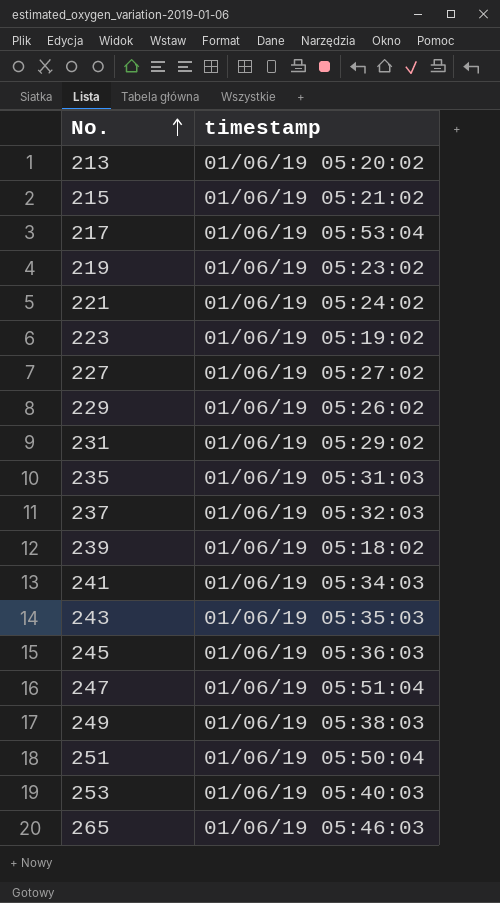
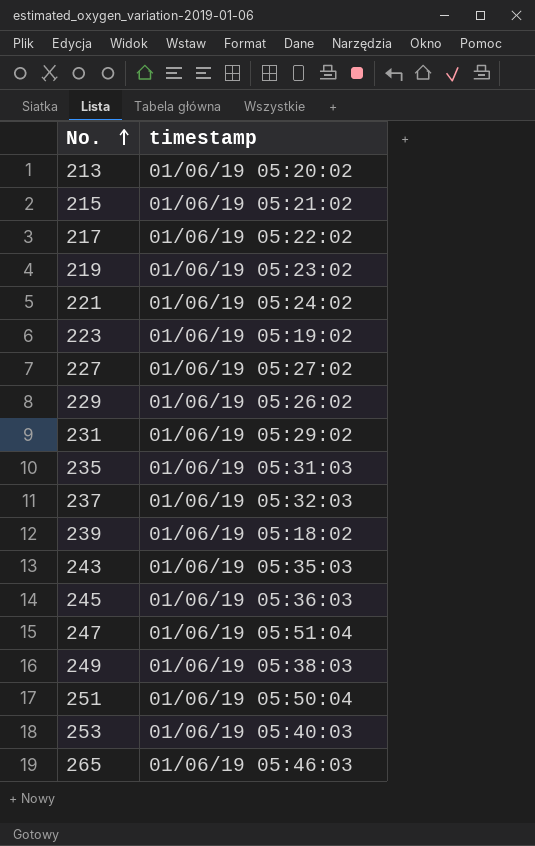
row 241: 01/06/19 05:34:03 -> none
217 | timestamp: 01/06/19 05:53:04 -> 01/06/19 05:22:02

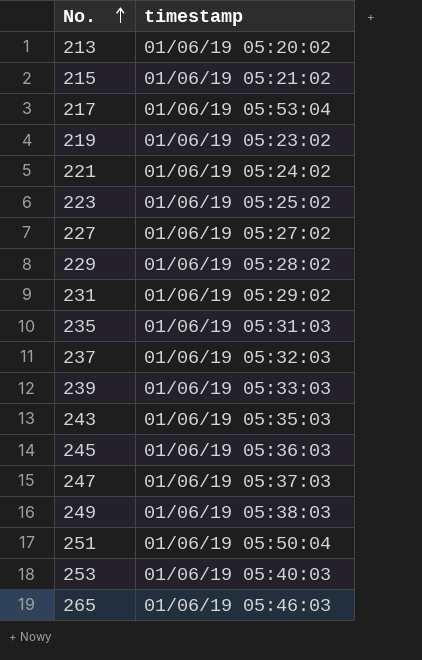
217 | timestamp: 01/06/19 05:22:02 -> 01/06/19 05:53:04
223 | timestamp: 01/06/19 05:19:02 -> 01/06/19 05:25:02
229 | timestamp: 01/06/19 05:26:02 -> 01/06/19 05:28:02
239 | timestamp: 01/06/19 05:18:02 -> 01/06/19 05:33:03
247 | timestamp: 01/06/19 05:51:04 -> 01/06/19 05:37:03

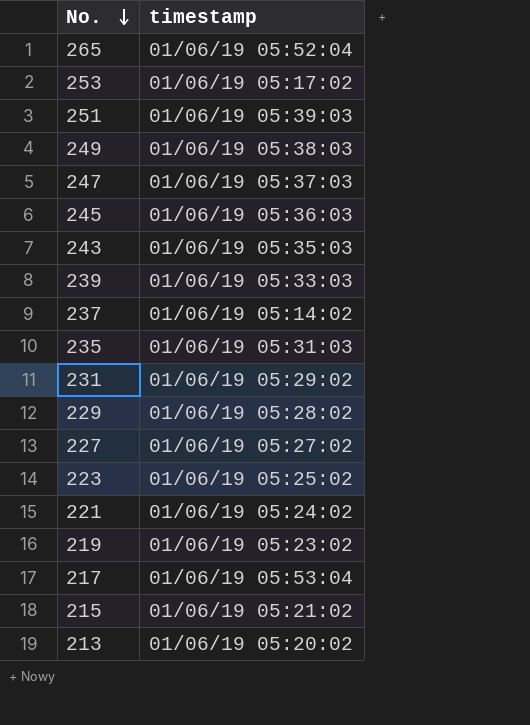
row order: No. ascending -> No. descending
265 | timestamp: 01/06/19 05:46:03 -> 01/06/19 05:52:04
253 | timestamp: 01/06/19 05:40:03 -> 01/06/19 05:17:02
251 | timestamp: 01/06/19 05:50:04 -> 01/06/19 05:39:03
237 | timestamp: 01/06/19 05:32:03 -> 01/06/19 05:14:02

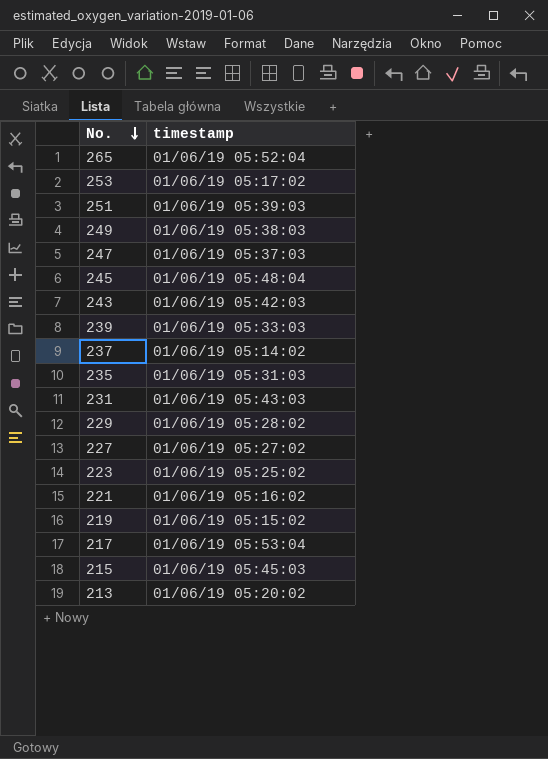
245 | timestamp: 01/06/19 05:36:03 -> 01/06/19 05:48:04
243 | timestamp: 01/06/19 05:35:03 -> 01/06/19 05:42:03
231 | timestamp: 01/06/19 05:29:02 -> 01/06/19 05:43:03
221 | timestamp: 01/06/19 05:24:02 -> 01/06/19 05:16:02
219 | timestamp: 01/06/19 05:23:02 -> 01/06/19 05:15:02
215 | timestamp: 01/06/19 05:21:02 -> 01/06/19 05:45:03

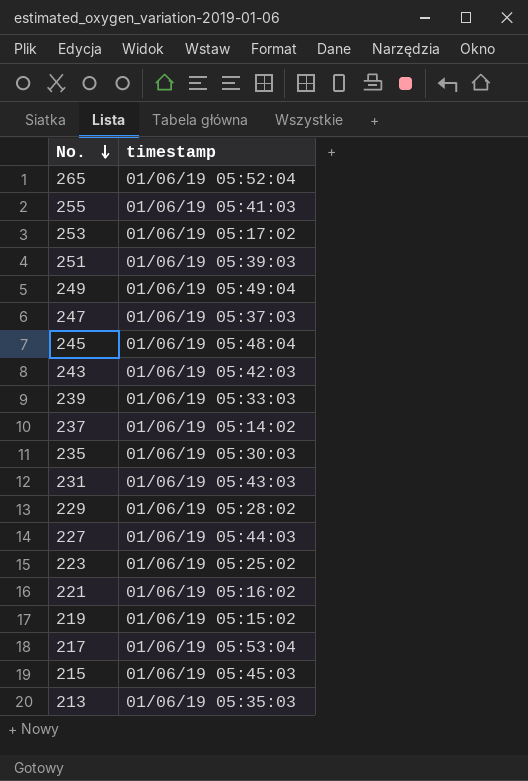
row 255: none -> 01/06/19 05:41:03
249 | timestamp: 01/06/19 05:38:03 -> 01/06/19 05:49:04
235 | timestamp: 01/06/19 05:31:03 -> 01/06/19 05:30:03
227 | timestamp: 01/06/19 05:27:02 -> 01/06/19 05:44:03
213 | timestamp: 01/06/19 05:20:02 -> 01/06/19 05:35:03

